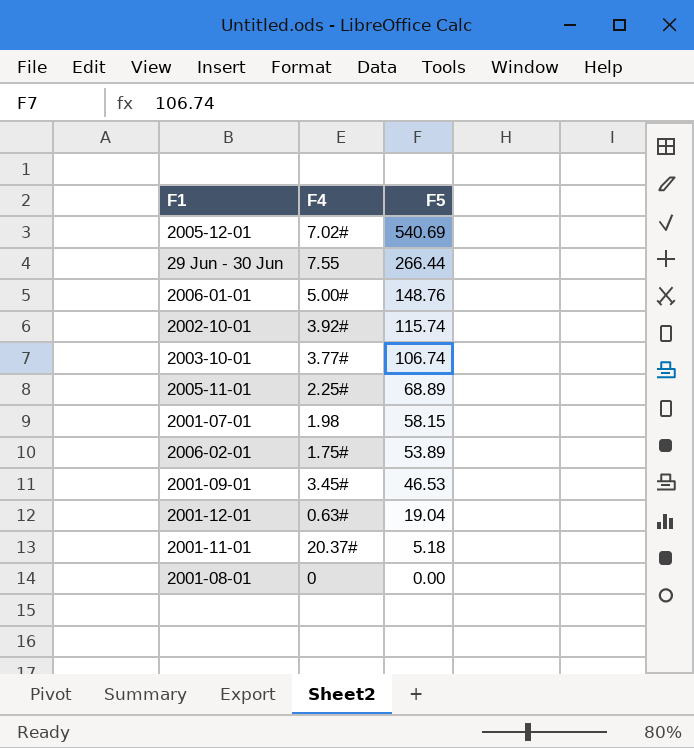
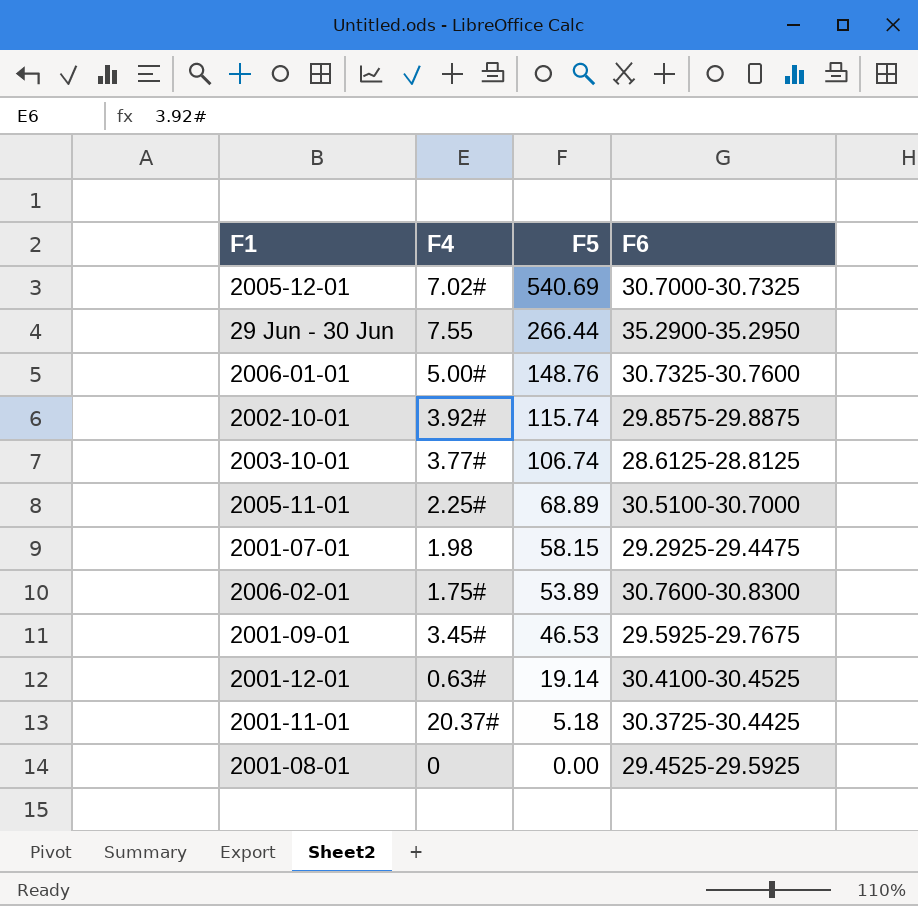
column F6 | position: none -> 4
2001-12-01 | F5: 19.04 -> 19.14

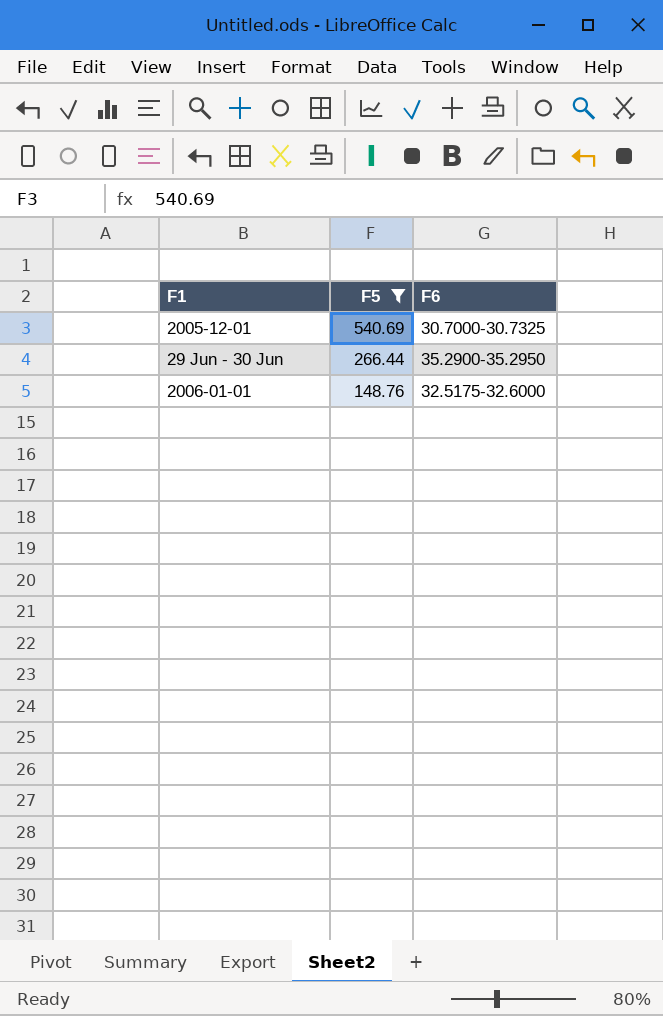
filter: none -> F5 >= 148.76
column F4 | position: 2 -> none
2006-01-01 | F6: 30.7325-30.7600 -> 32.5175-32.6000

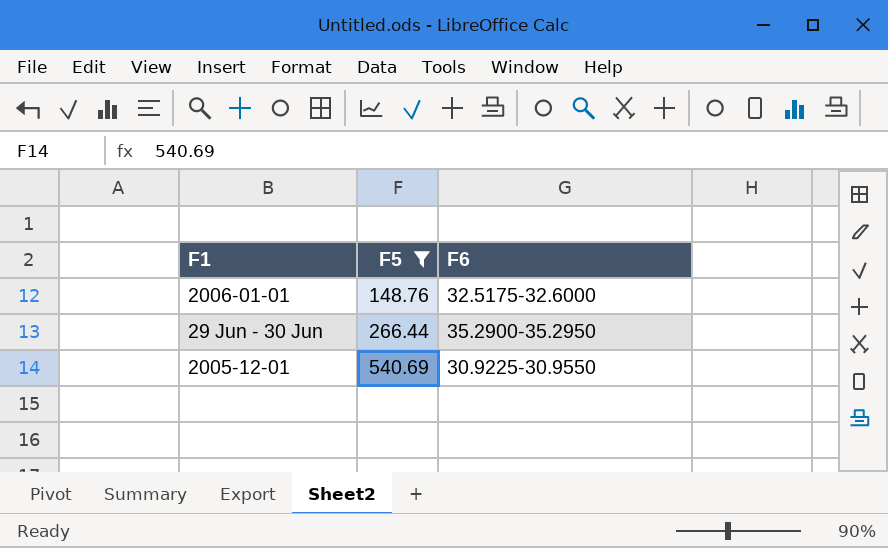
row order: F5 descending -> F5 ascending
2005-12-01 | F6: 30.7000-30.7325 -> 30.9225-30.9550

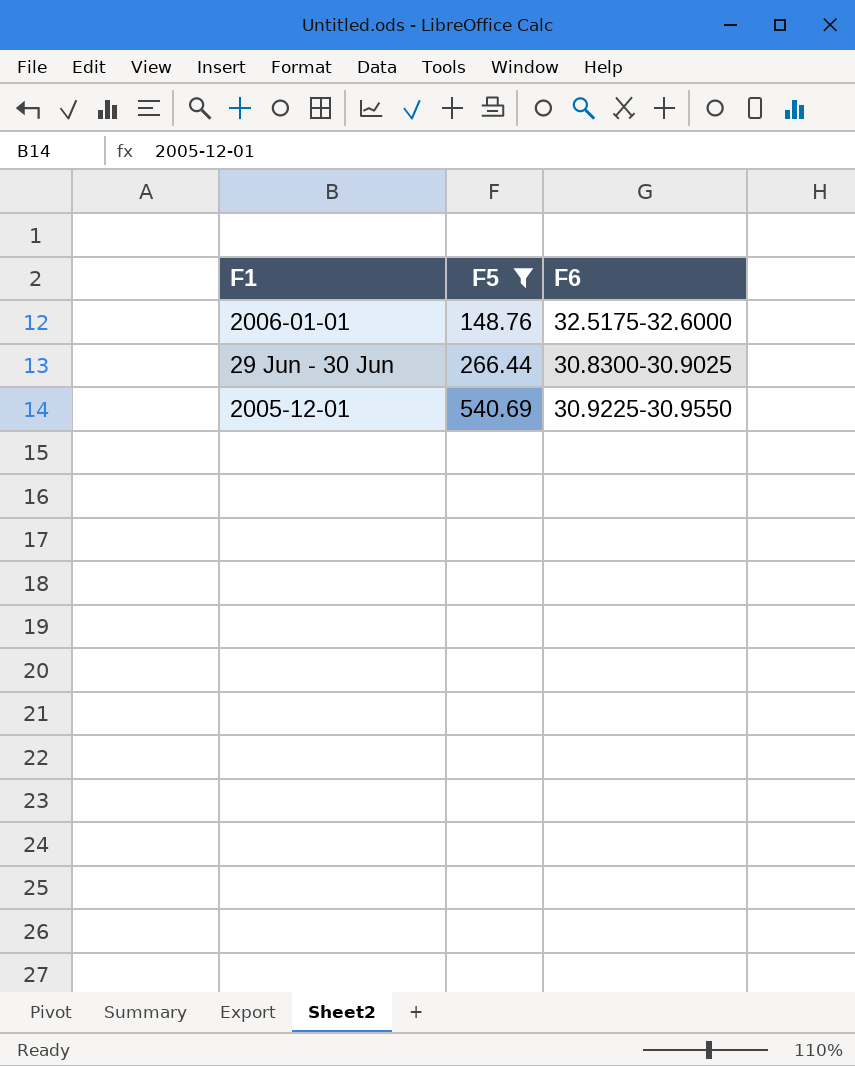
29 Jun - 30 Jun | F6: 35.2900-35.2950 -> 30.8300-30.9025

